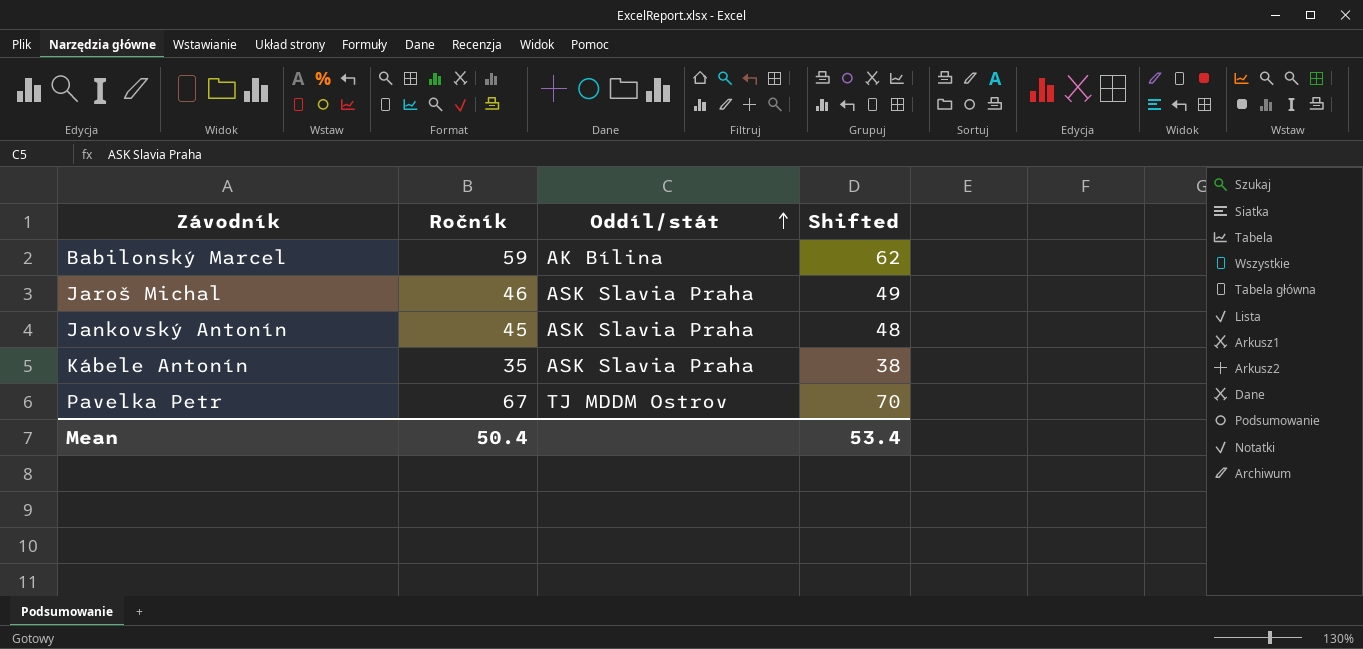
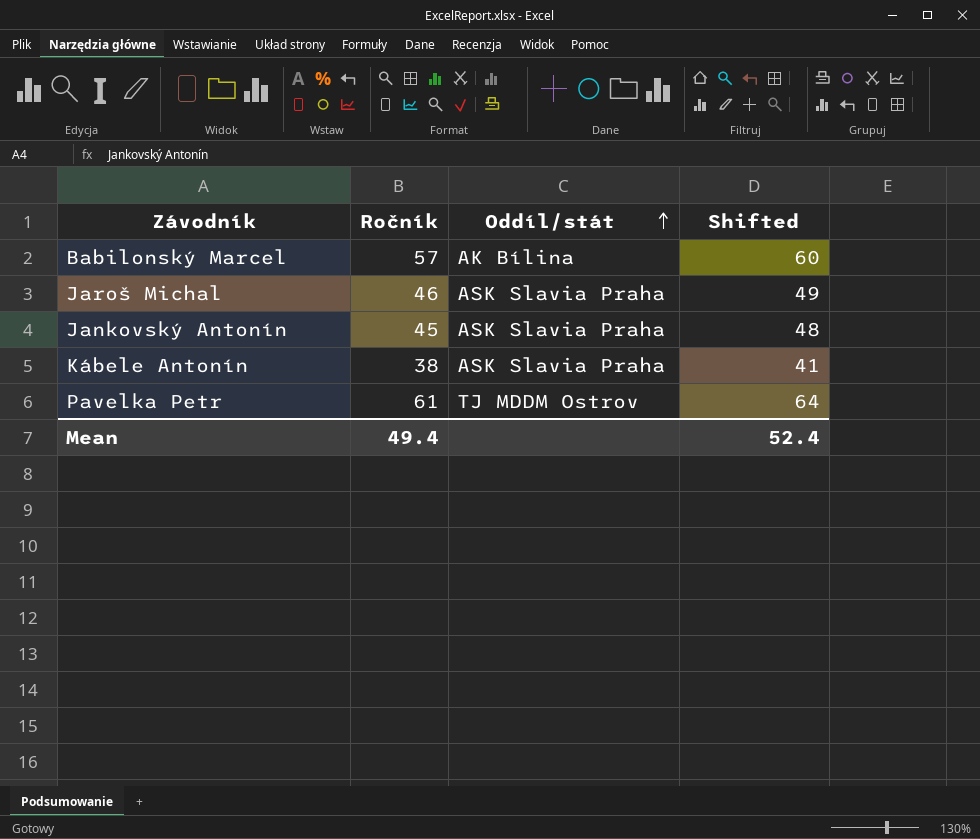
Babilonský Marcel | Ročník: 59 -> 57
Babilonský Marcel | Shifted: 62 -> 60
Kábele Antonín | Ročník: 35 -> 38
Kábele Antonín | Shifted: 38 -> 41
Pavelka Petr | Ročník: 67 -> 61
Pavelka Petr | Shifted: 70 -> 64
Mean | Ročník: 50.4 -> 49.4
Mean | Shifted: 53.4 -> 52.4

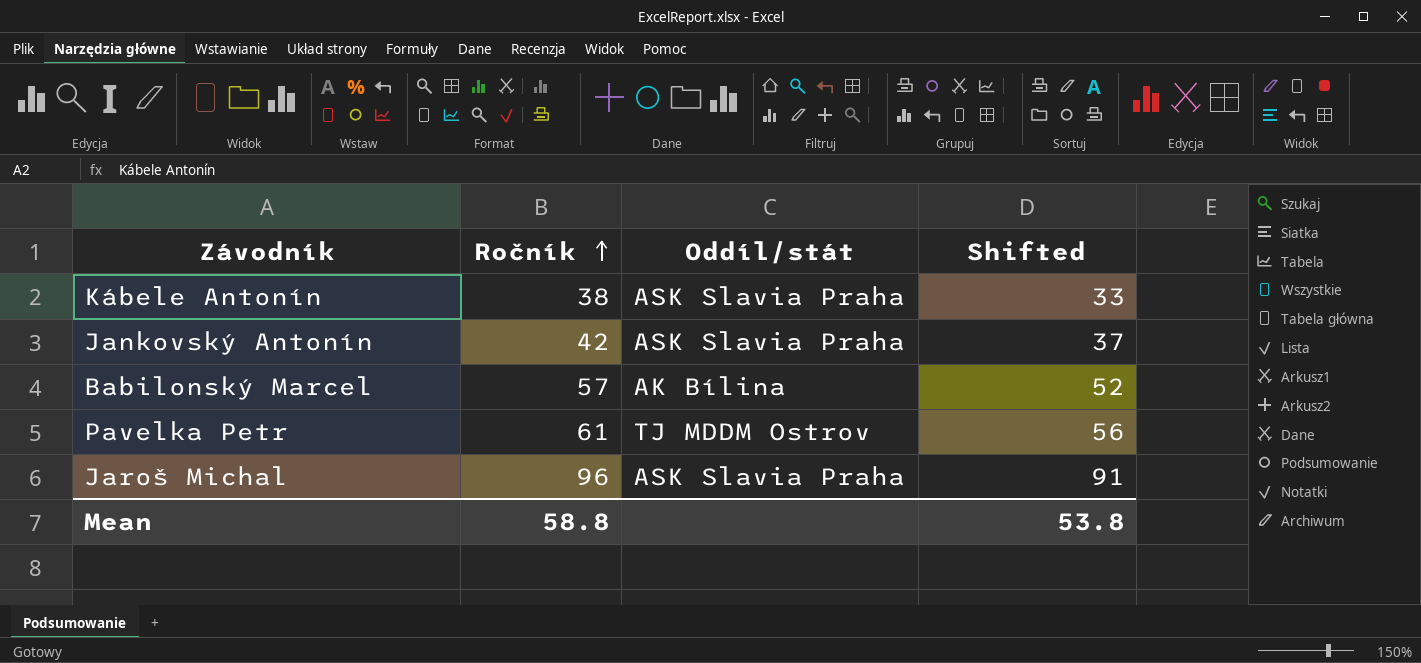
row order: Oddíl/stát ascending -> Ročník ascending
column Shifted | formula: [Ročník] + 3 -> [Ročník] - 5
Jankovský Antonín | Ročník: 45 -> 42
Jaroš Michal | Ročník: 46 -> 96
Mean | Ročník: 49.4 -> 58.8
Mean | Shifted: 52.4 -> 53.8

